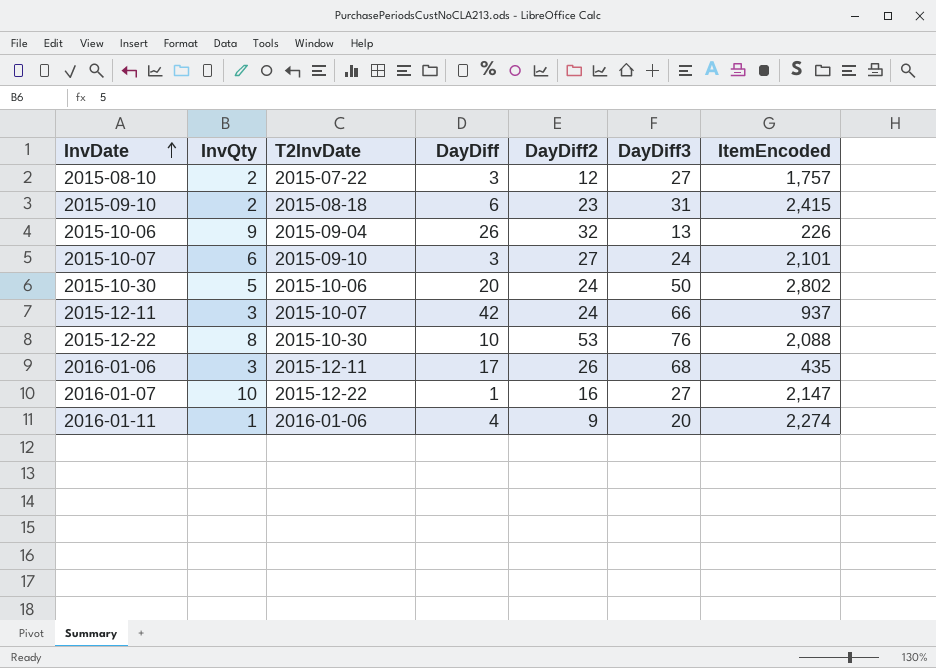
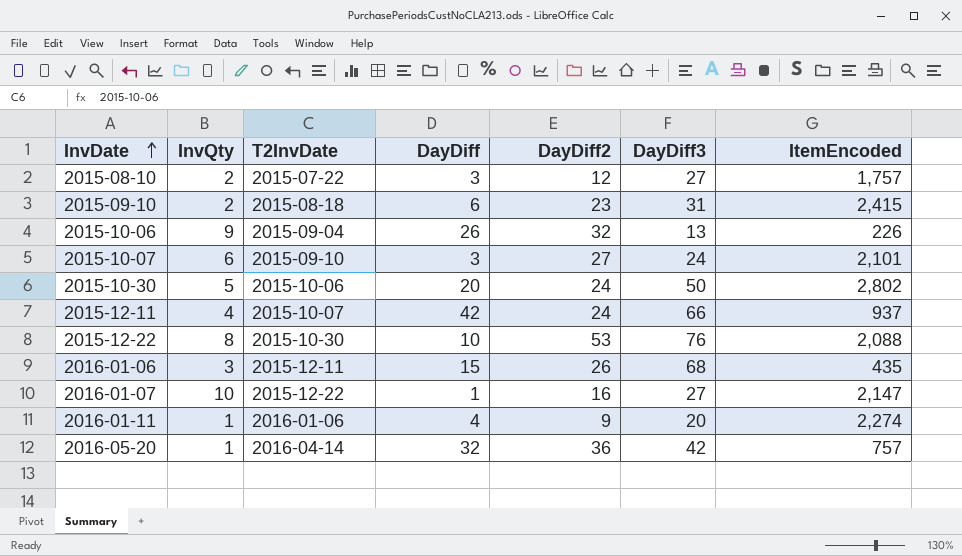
2015-12-11 | InvQty: 3 -> 4
2016-01-06 | DayDiff: 17 -> 15
row 2016-05-20: none -> 1 | 2016-04-14 | 32 | 36 | 42 | 757

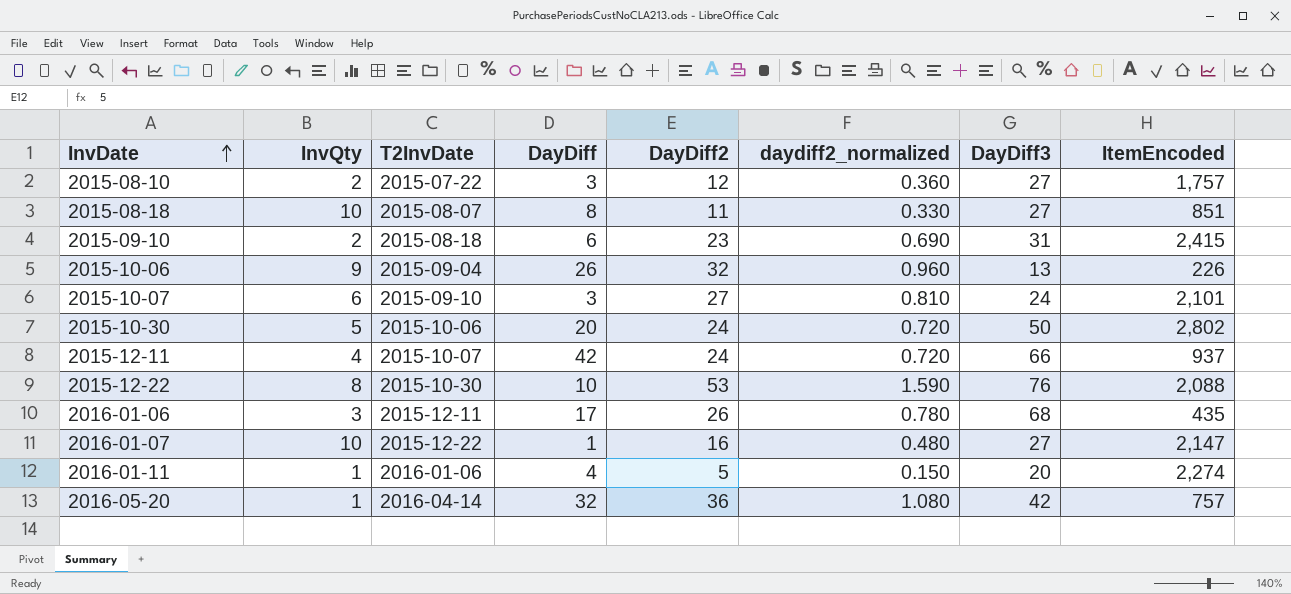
column daydiff2_normalized | formula: none -> [DayDiff2] * 0.03
row 2015-08-18: none -> 10 | 2015-08-07 | 8 | 11 | 0.330 | 27 | 851
2016-01-06 | DayDiff: 15 -> 17
2016-01-11 | DayDiff2: 9 -> 5

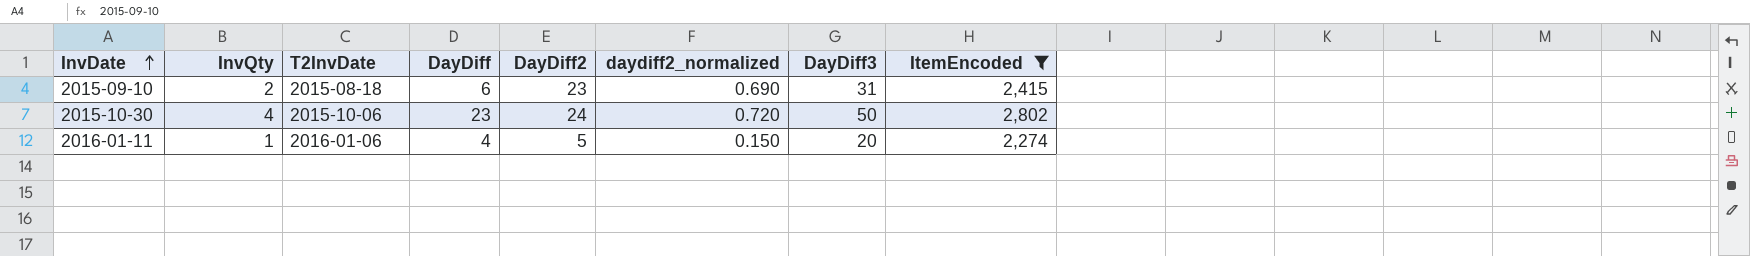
filter: none -> ItemEncoded >= 2,274
2015-10-30 | InvQty: 5 -> 4
2015-10-30 | DayDiff: 20 -> 23

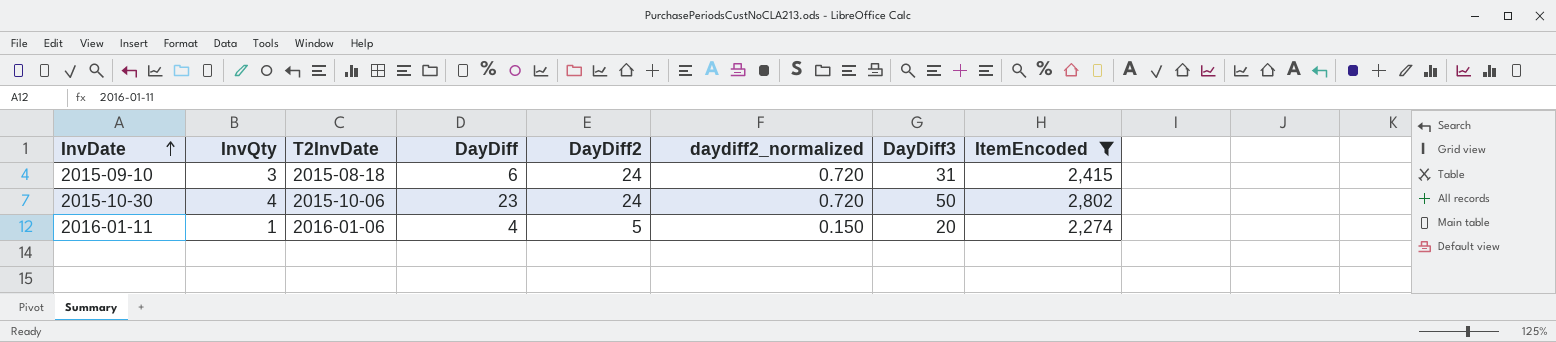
2015-09-10 | InvQty: 2 -> 3
2015-09-10 | DayDiff2: 23 -> 24
2015-09-10 | daydiff2_normalized: 0.690 -> 0.720

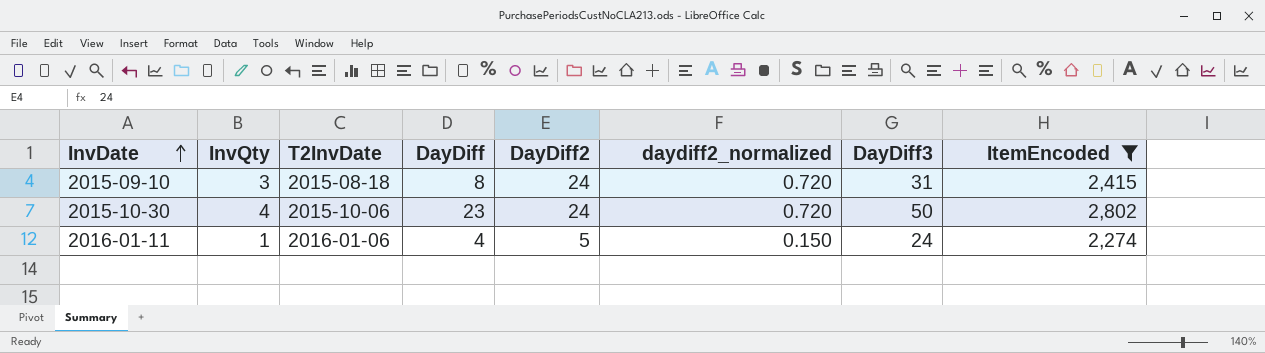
2015-09-10 | DayDiff: 6 -> 8
2016-01-11 | DayDiff3: 20 -> 24

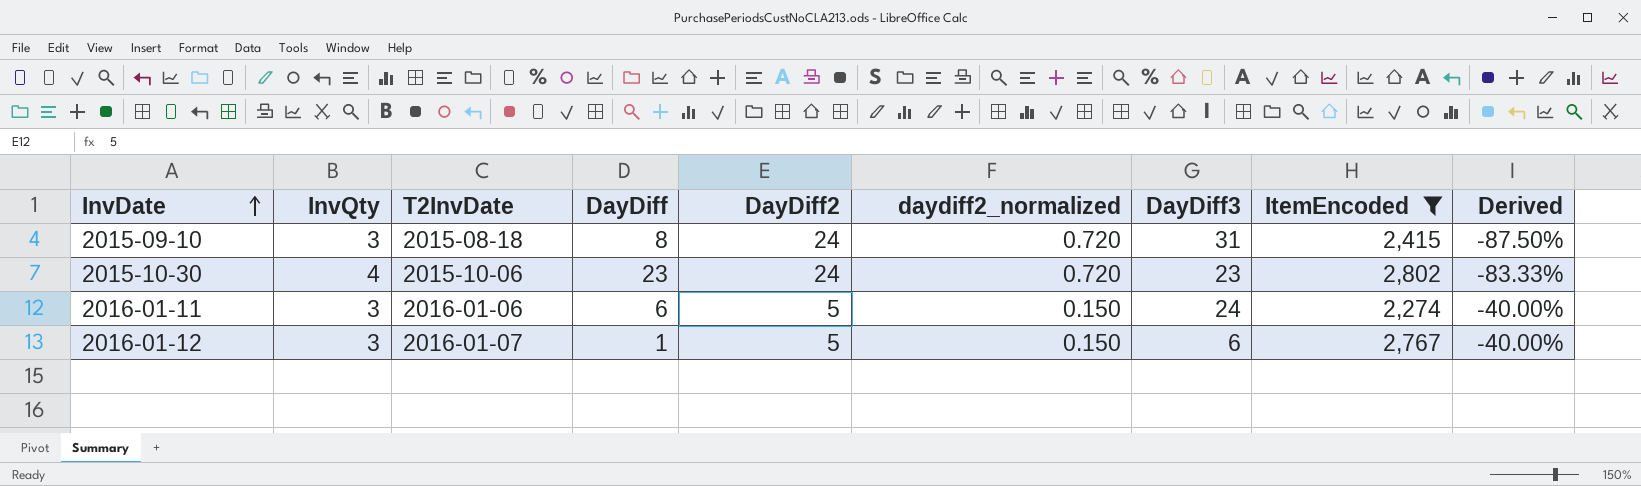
column Derived | formula: none -> ([InvQty] - [DayDiff2]) / [DayDiff2]
2015-10-30 | DayDiff3: 50 -> 23
2016-01-11 | InvQty: 1 -> 3
2016-01-11 | DayDiff: 4 -> 6
row 2016-01-12: none -> 3 | 2016-01-07 | 1 | 5 | 0.150 | 6 | 2,767 | -40.00%

